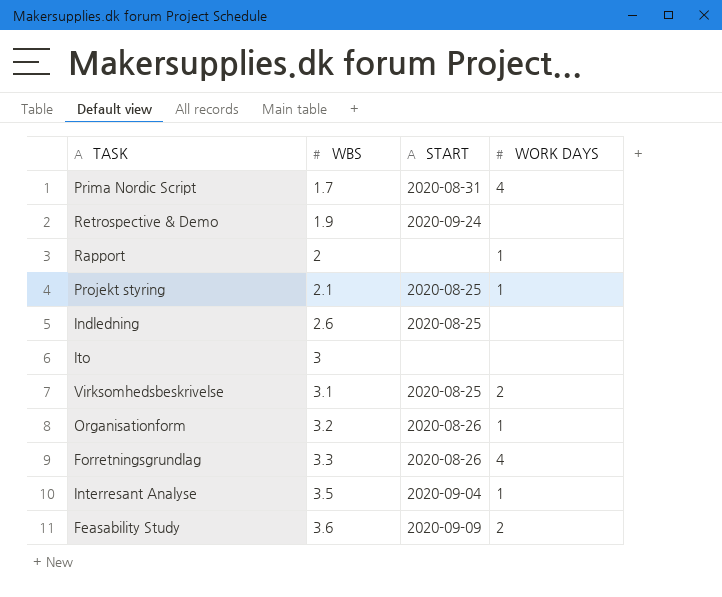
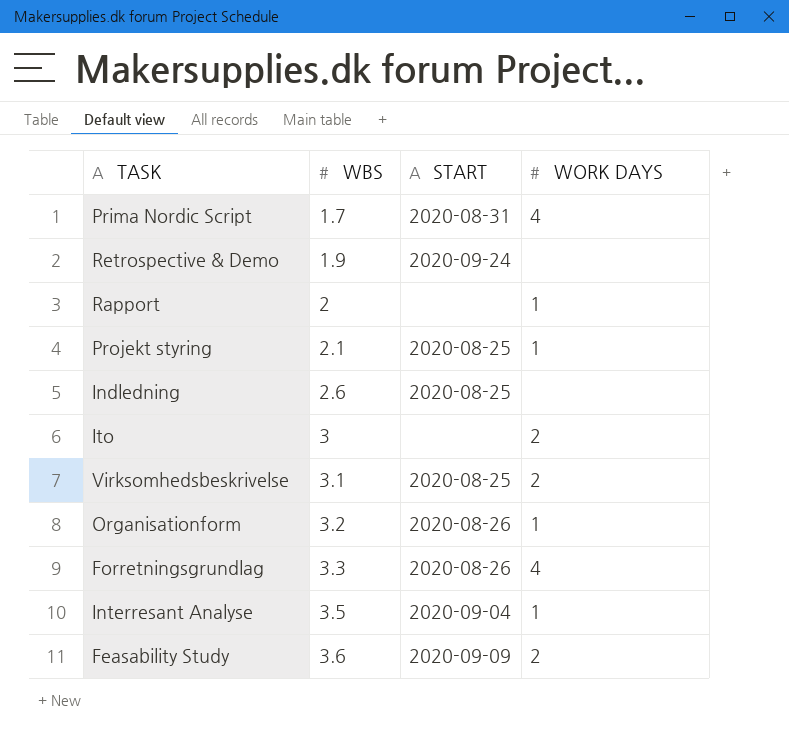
Ito | WORK DAYS: none -> 2

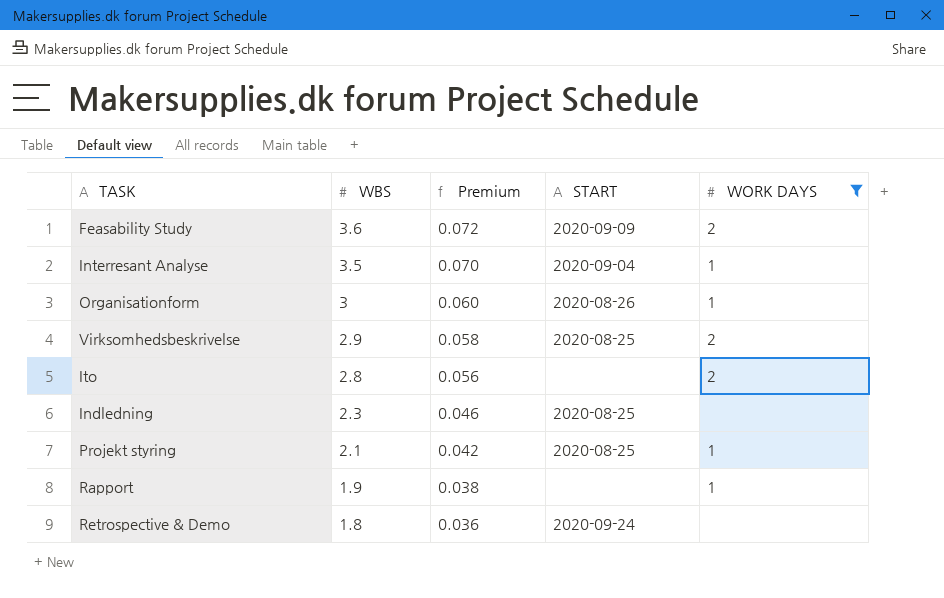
filter: none -> WORK DAYS != 4
row order: WBS ascending -> WBS descending
column Premium | formula: none -> [WBS] * 0.02
Organisationform | WBS: 3.2 -> 3
Virksomhedsbeskrivelse | WBS: 3.1 -> 2.9
Ito | WBS: 3 -> 2.8
Indledning | WBS: 2.6 -> 2.3
Rapport | WBS: 2 -> 1.9
Retrospective & Demo | WBS: 1.9 -> 1.8

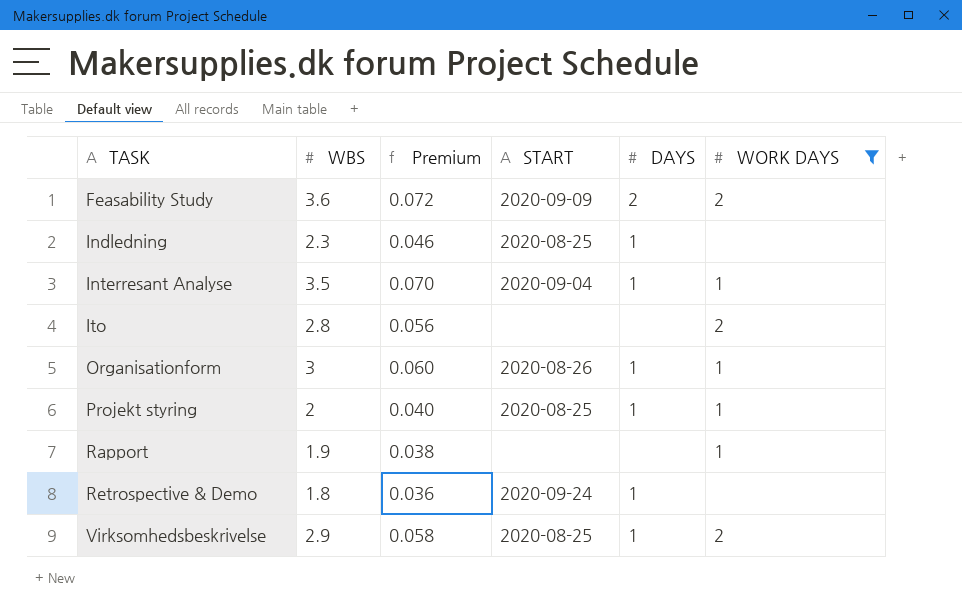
row order: WBS descending -> TASK ascending
column DAYS | position: none -> 5
Projekt styring | WBS: 2.1 -> 2
Projekt styring | Premium: 0.042 -> 0.040

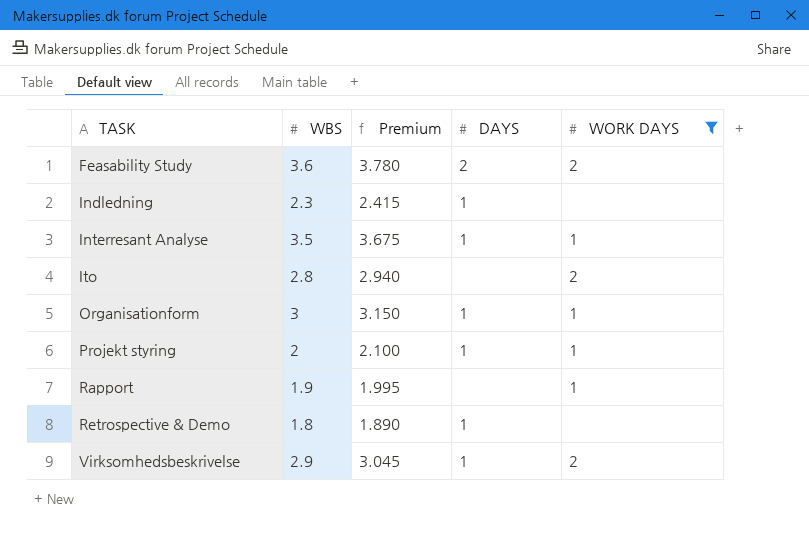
column START | position: 4 -> none
column Premium | formula: [WBS] * 0.02 -> [WBS] * 1.05

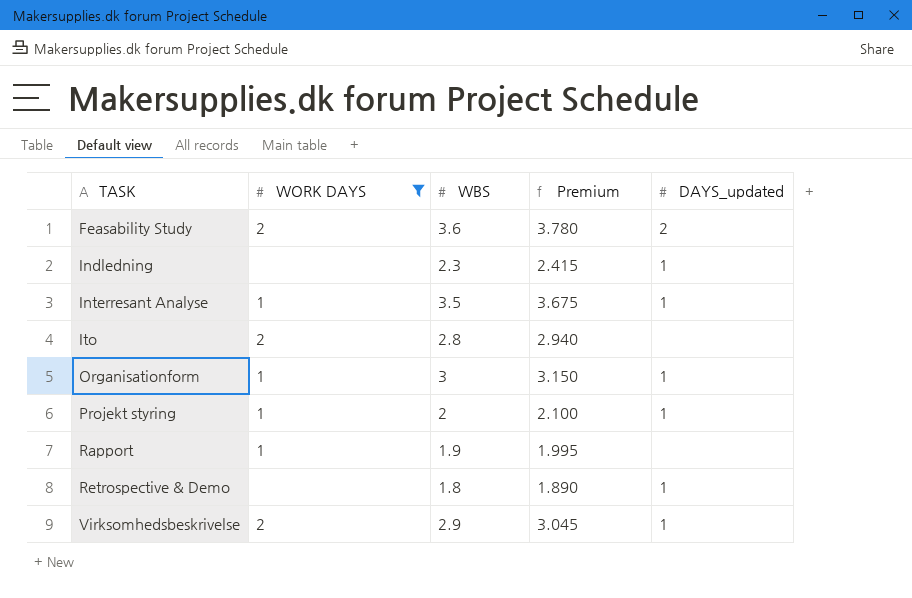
column WORK DAYS | position: 5 -> 2
column name: DAYS -> DAYS_updated

